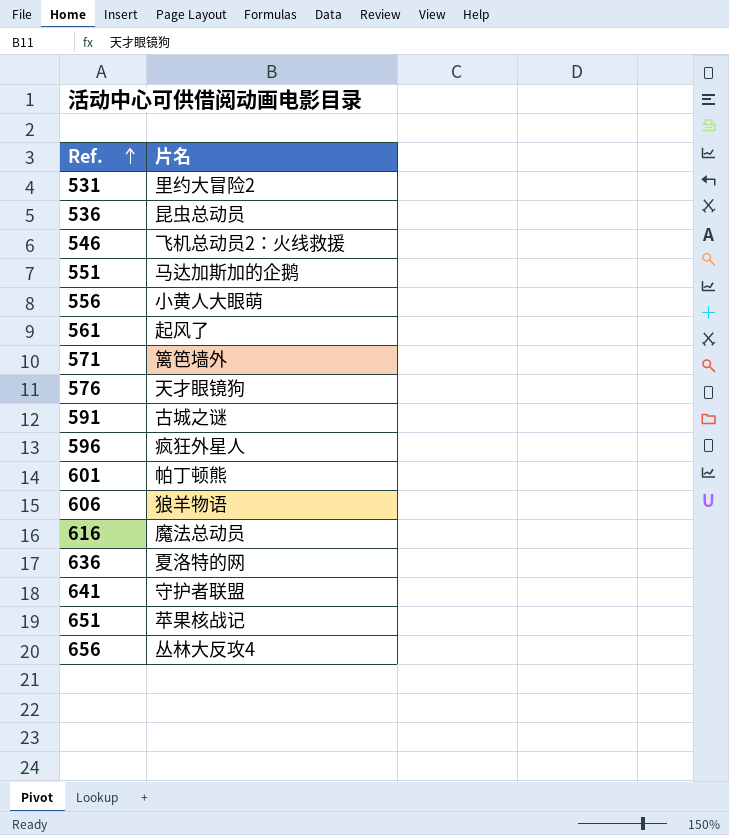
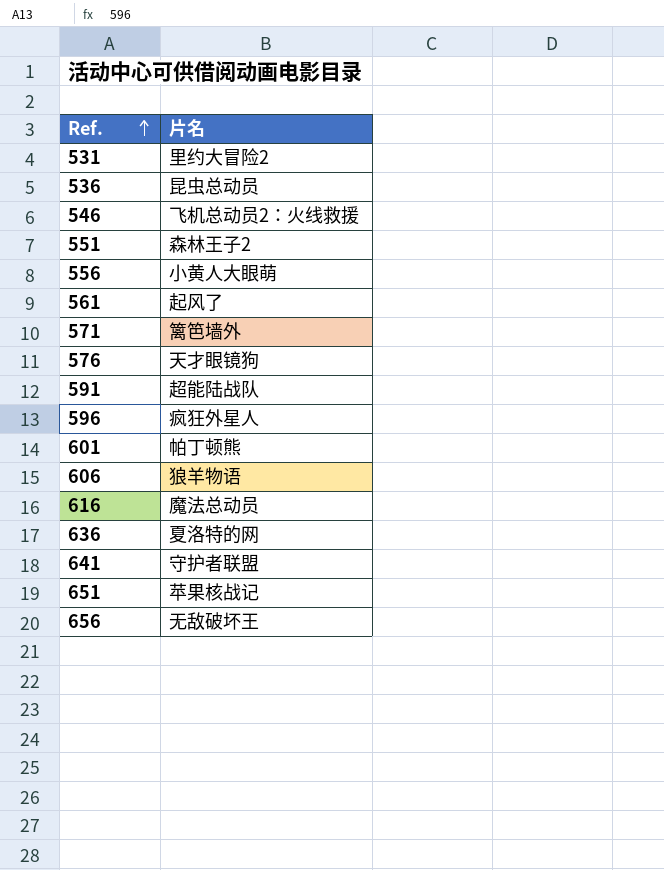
551 | 片名: 马达加斯加的企鹅 -> 森林王子2
591 | 片名: 古城之谜 -> 超能陆战队
656 | 片名: 丛林大反攻4 -> 无敌破坏王

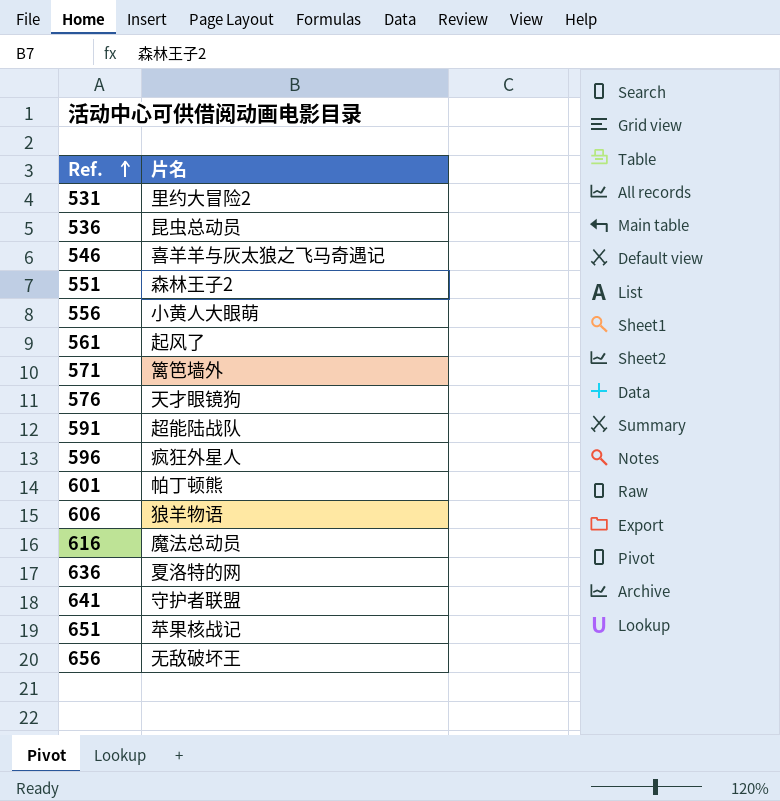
546 | 片名: 飞机总动员2：火线救援 -> 喜羊羊与灰太狼之飞马奇遇记

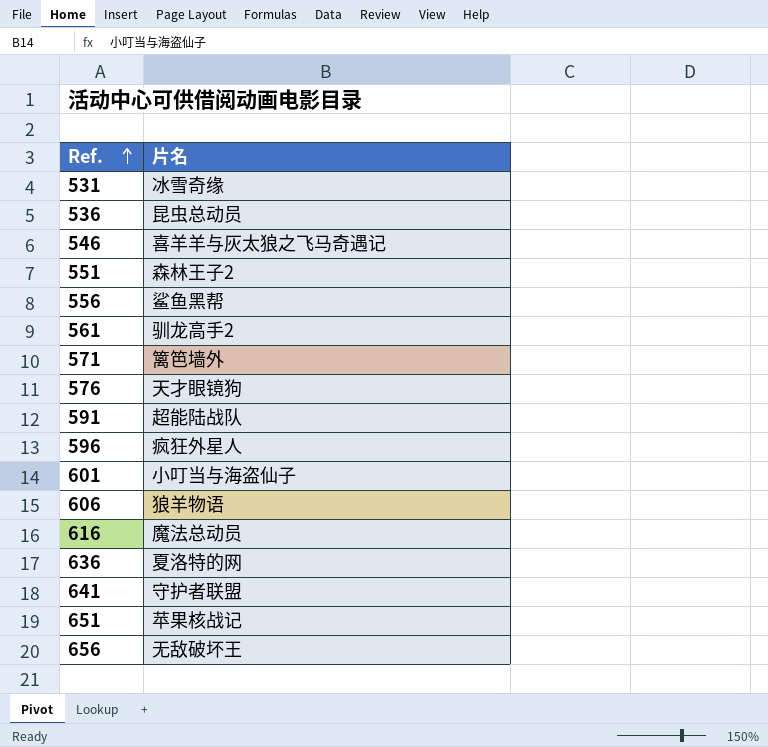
531 | 片名: 里约大冒险2 -> 冰雪奇缘
556 | 片名: 小黄人大眼萌 -> 鲨鱼黑帮
561 | 片名: 起风了 -> 驯龙高手2
601 | 片名: 帕丁顿熊 -> 小叮当与海盗仙子

